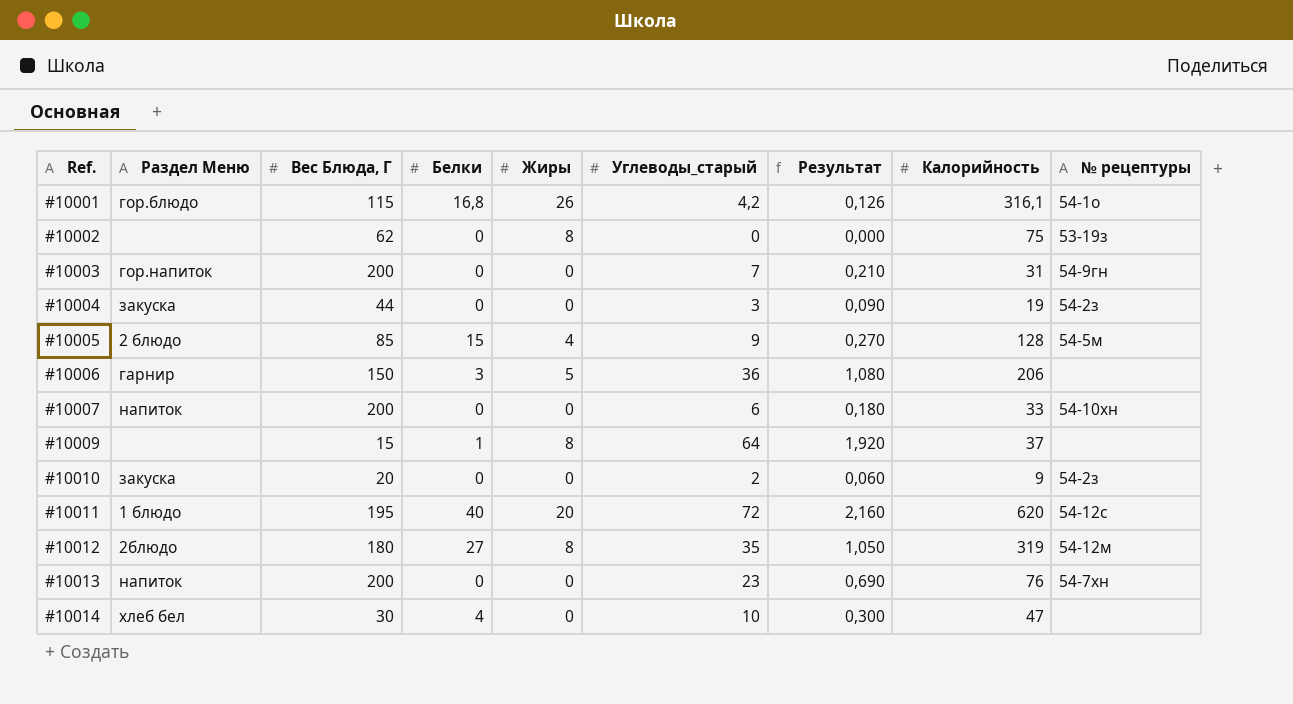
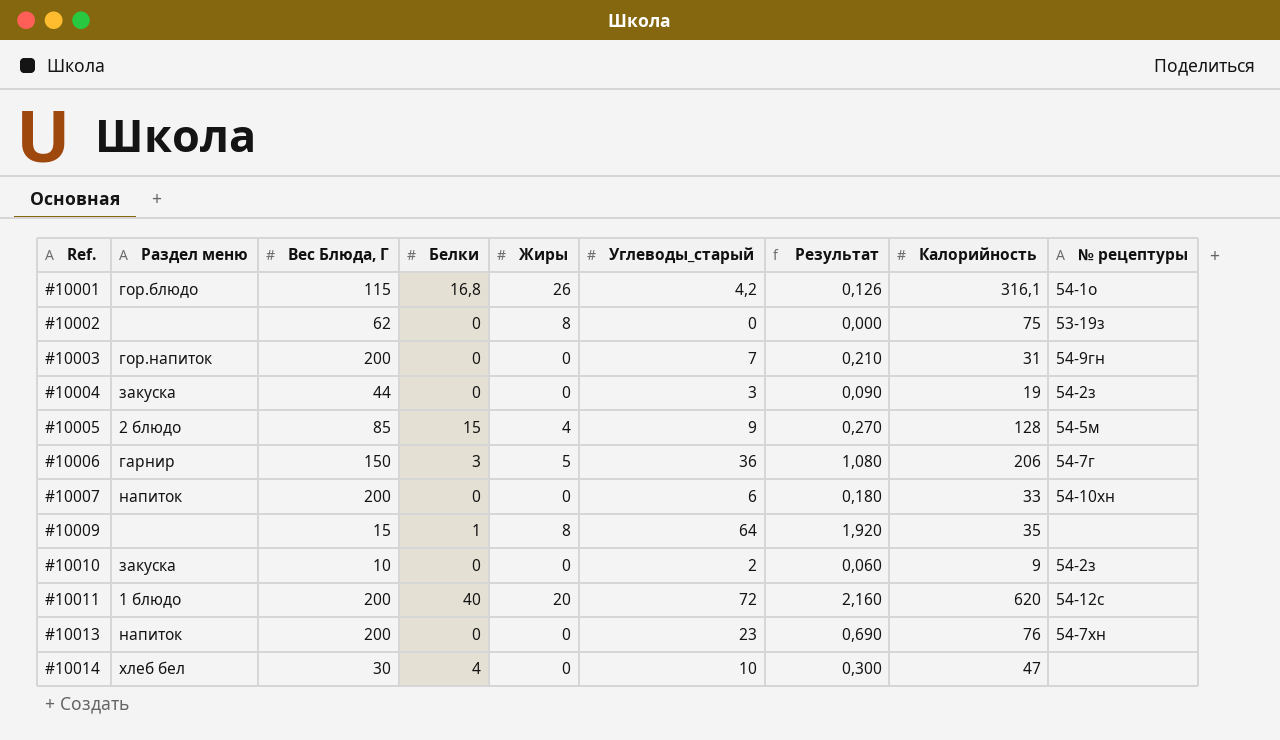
column name: Раздел Меню -> Раздел меню
row #10012: 2блюдо | 180 | 27 | 8 | 35 | 1,050 | 319 | 54-12м -> none
#10006 | № рецептуры: none -> 54-7г
#10009 | Калорийность: 37 -> 35
#10010 | Вес Блюда, Г: 20 -> 10
#10011 | Вес Блюда, Г: 195 -> 200

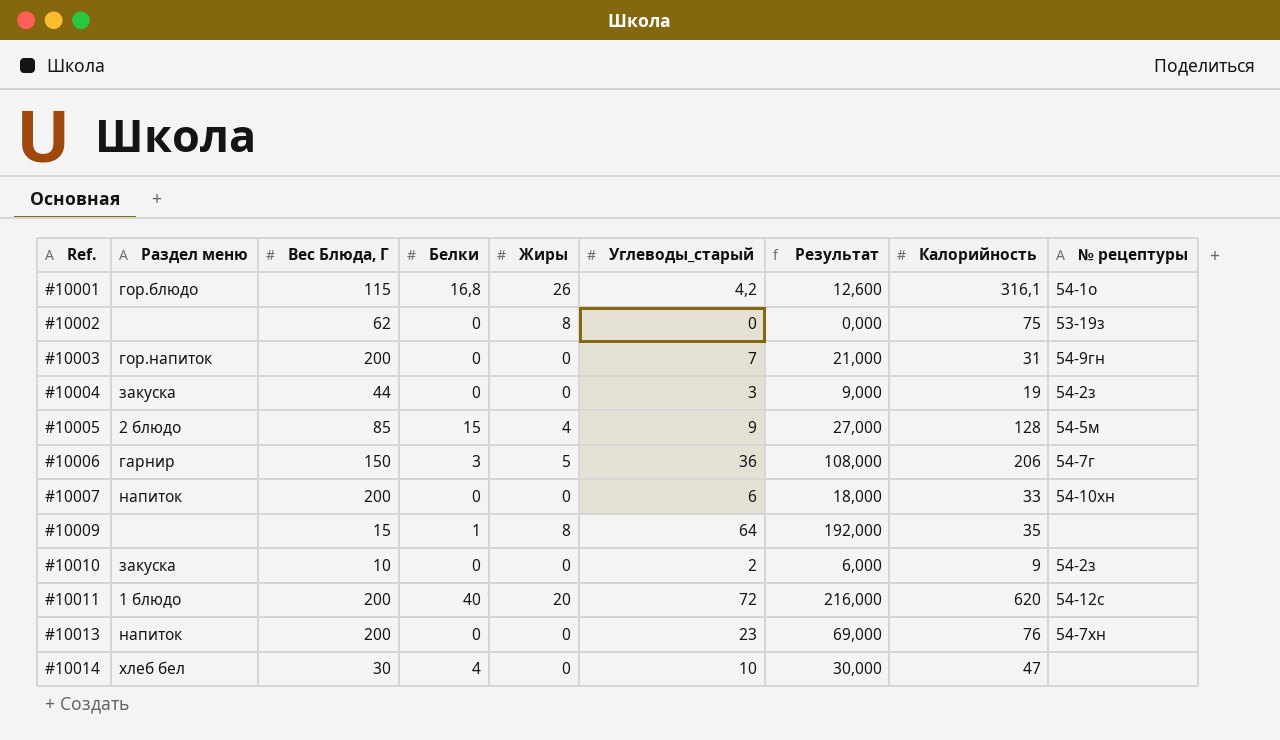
column Результат | formula: [Углеводы_старый] * 0,03 -> [Углеводы_старый] * 3

